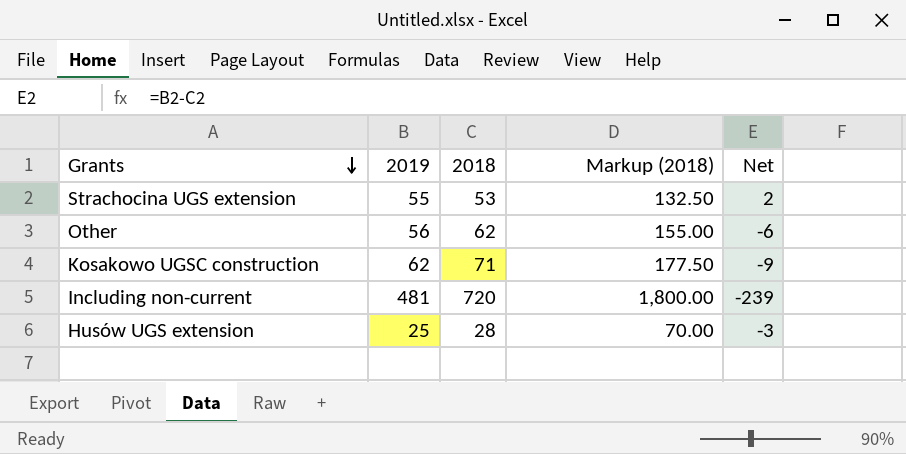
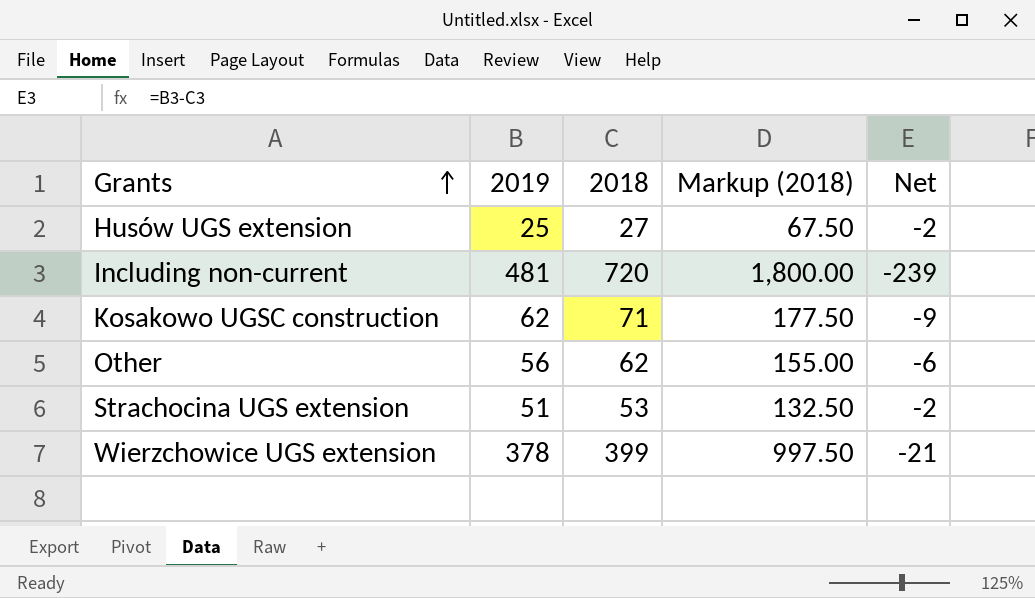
row order: Grants descending -> Grants ascending
Husów UGS extension | 2018: 28 -> 27
Husów UGS extension | Markup (2018): 70.00 -> 67.50
Husów UGS extension | Net: -3 -> -2
Strachocina UGS extension | 2019: 55 -> 51
Strachocina UGS extension | Net: 2 -> -2
row Wierzchowice UGS extension: none -> 378 | 399 | 997.50 | -21

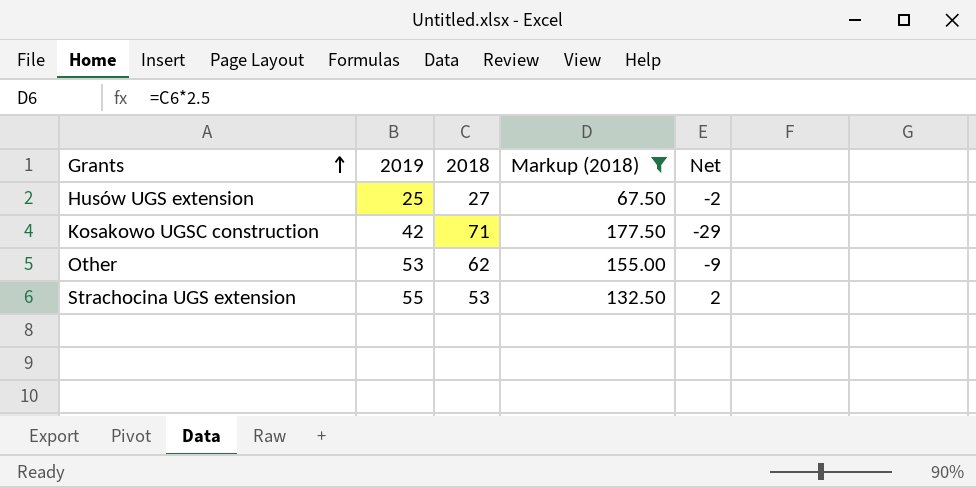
filter: none -> Markup (2018) <= 177.50
Kosakowo UGSC construction | 2019: 62 -> 42
Kosakowo UGSC construction | Net: -9 -> -29
Other | 2019: 56 -> 53
Other | Net: -6 -> -9
Strachocina UGS extension | 2019: 51 -> 55
Strachocina UGS extension | Net: -2 -> 2

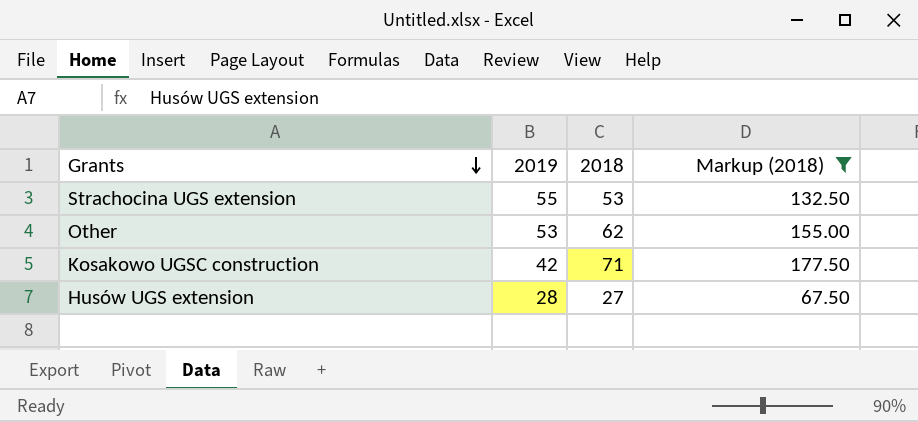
row order: Grants ascending -> Grants descending
column Net | formula: [2019] - [2018] -> none
Husów UGS extension | 2019: 25 -> 28

